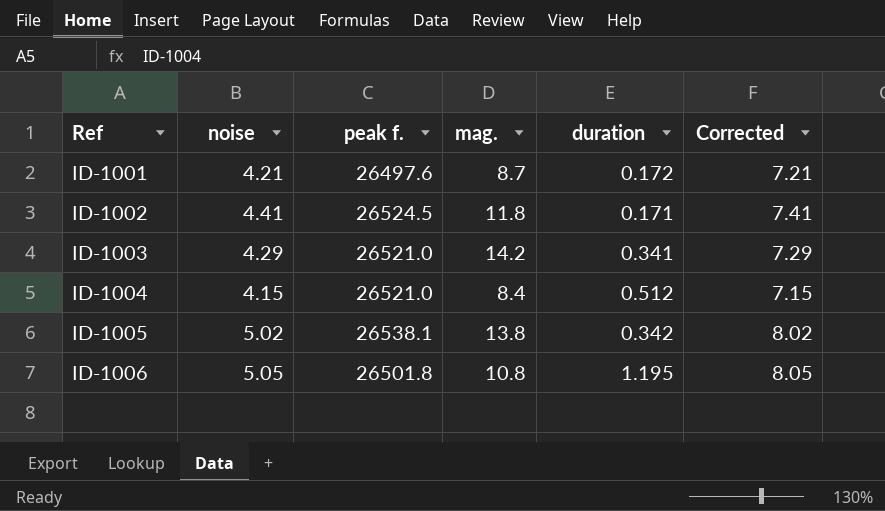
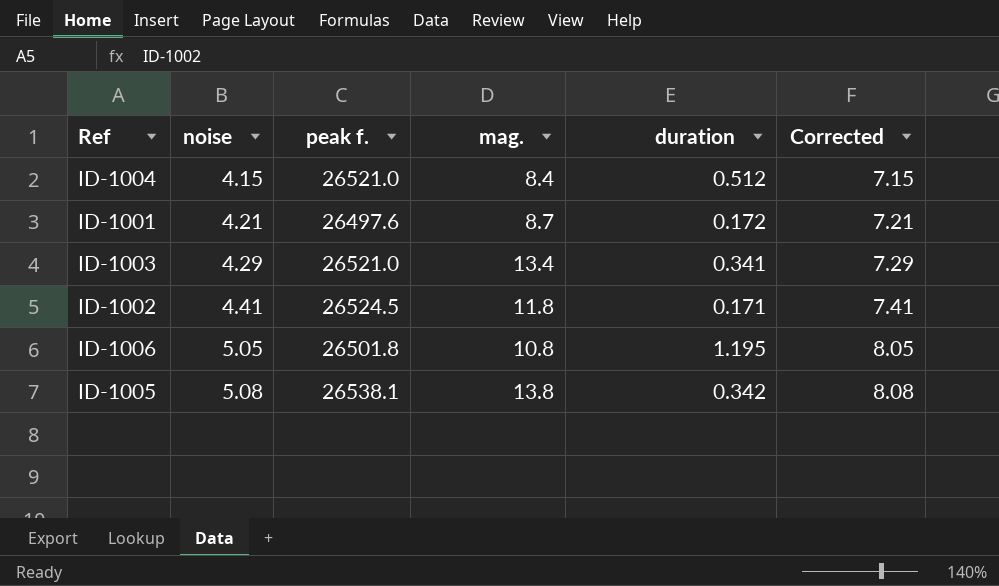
row order: Ref ascending -> noise ascending
ID-1003 | mag.: 14.2 -> 13.4
ID-1005 | noise: 5.02 -> 5.08
ID-1005 | Corrected: 8.02 -> 8.08

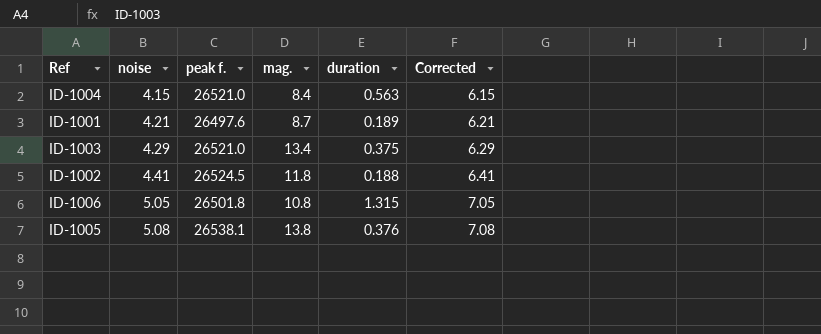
column Corrected | formula: [noise] + 3 -> [noise] + 2
ID-1004 | duration: 0.512 -> 0.563
ID-1001 | duration: 0.172 -> 0.189
ID-1003 | duration: 0.341 -> 0.375
ID-1002 | duration: 0.171 -> 0.188
ID-1006 | duration: 1.195 -> 1.315
ID-1005 | duration: 0.342 -> 0.376

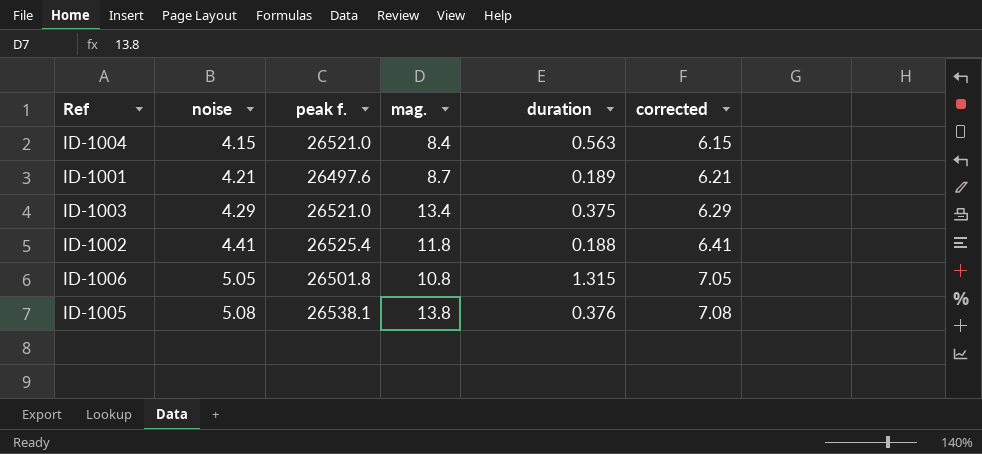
column name: Corrected -> corrected
ID-1002 | peak f.: 26524.5 -> 26525.4

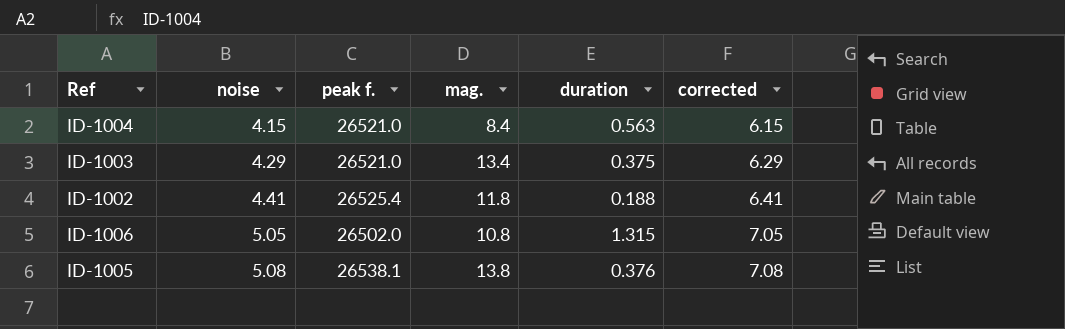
row ID-1001: 4.21 | 26497.6 | 8.7 | 0.189 | 6.21 -> none
ID-1006 | peak f.: 26501.8 -> 26502.0

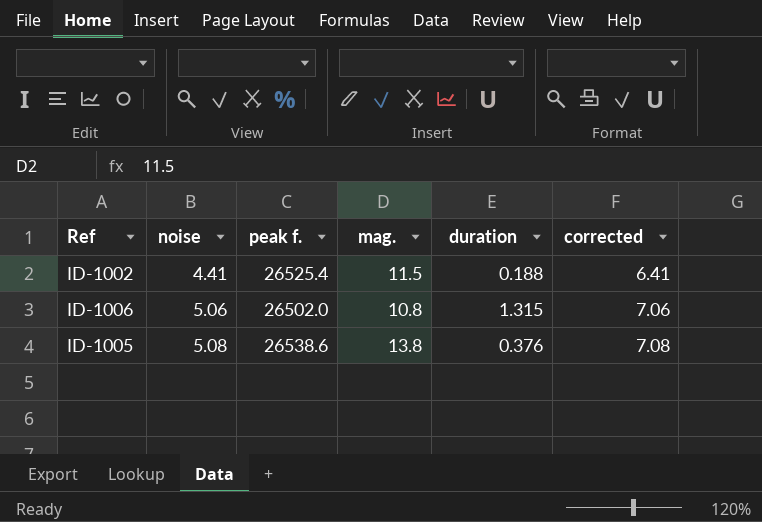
row ID-1004: 4.15 | 26521.0 | 8.4 | 0.563 | 6.15 -> none
row ID-1003: 4.29 | 26521.0 | 13.4 | 0.375 | 6.29 -> none
ID-1002 | mag.: 11.8 -> 11.5
ID-1006 | noise: 5.05 -> 5.06
ID-1006 | corrected: 7.05 -> 7.06
ID-1005 | peak f.: 26538.1 -> 26538.6

